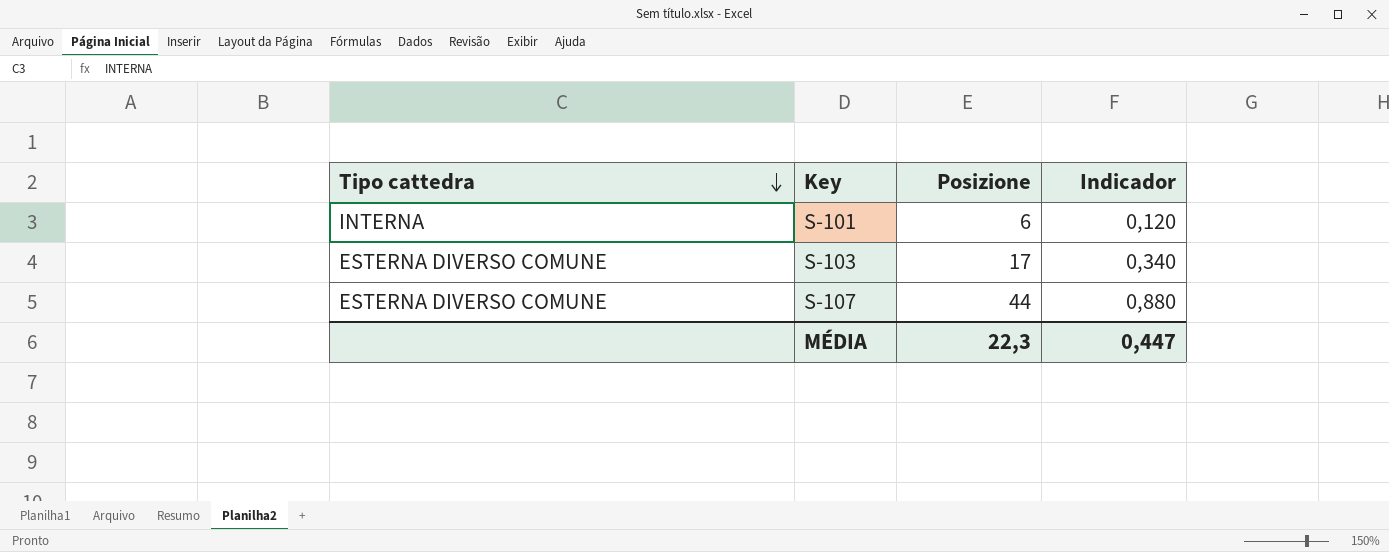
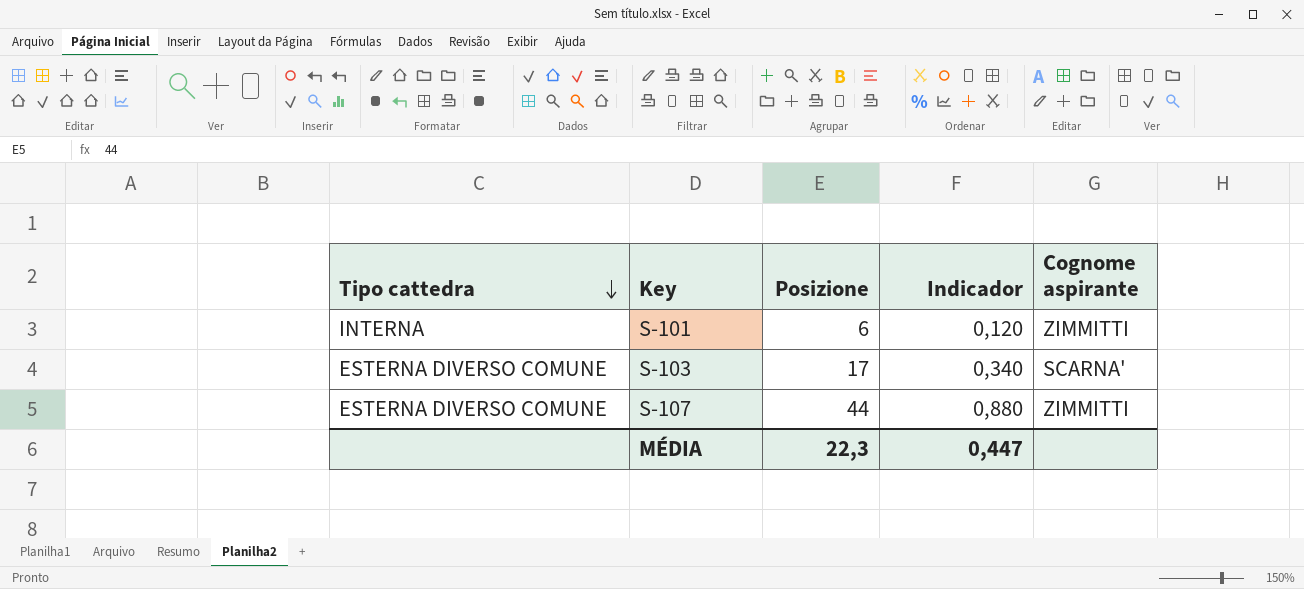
column Cognome aspirante | position: none -> 5

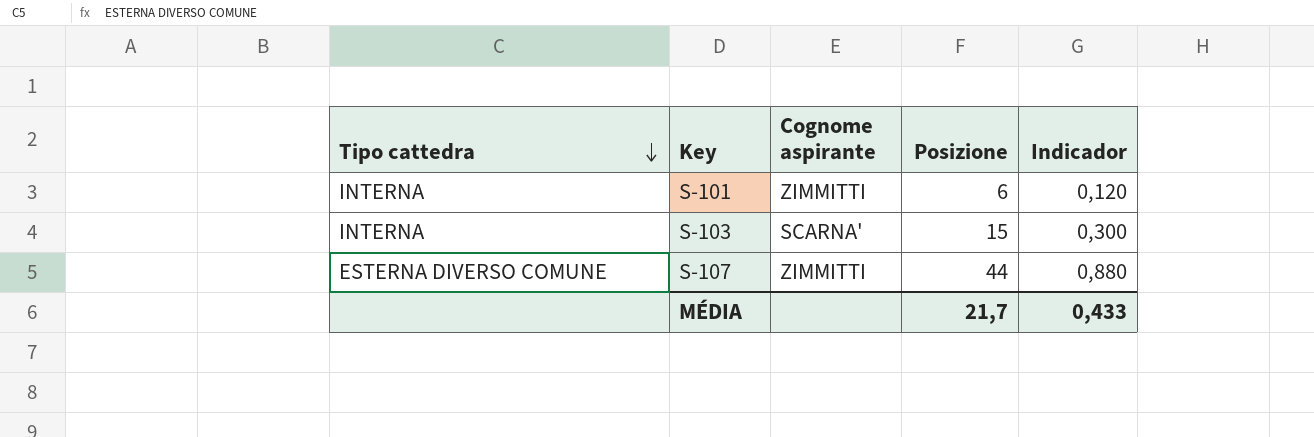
column Cognome aspirante | position: 5 -> 3
S-103 | Tipo cattedra: ESTERNA DIVERSO COMUNE -> INTERNA
S-103 | Posizione: 17 -> 15
S-103 | Indicador: 0,340 -> 0,300
MÉDIA | Posizione: 22,3 -> 21,7
MÉDIA | Indicador: 0,447 -> 0,433

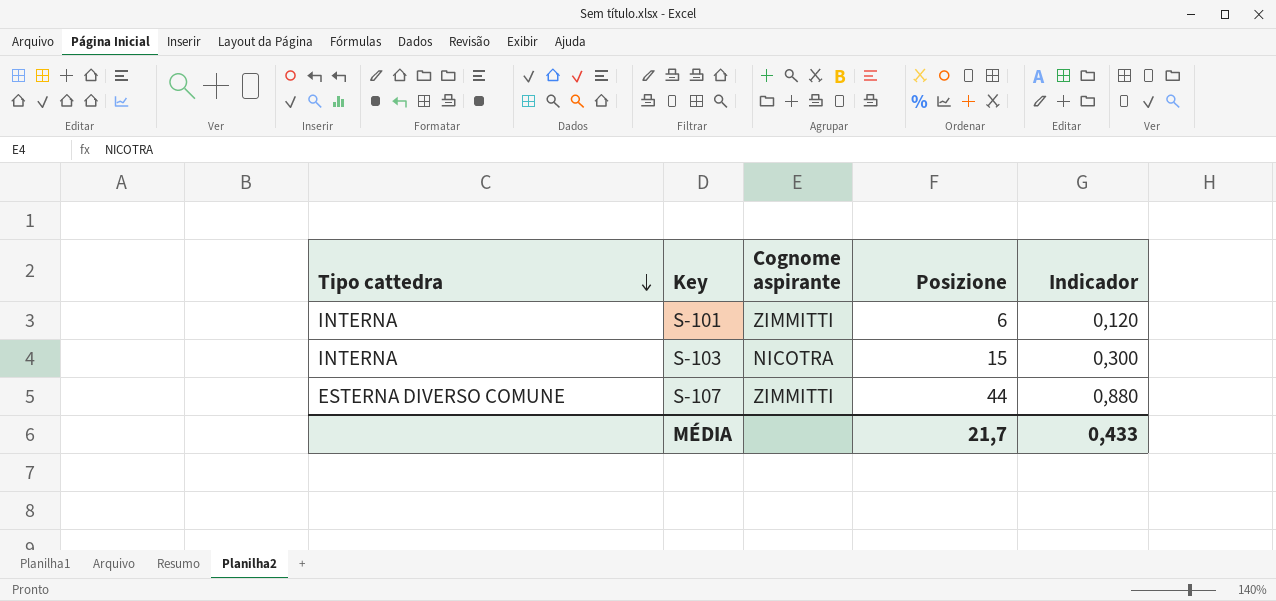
S-103 | Cognome aspirante: SCARNA' -> NICOTRA

